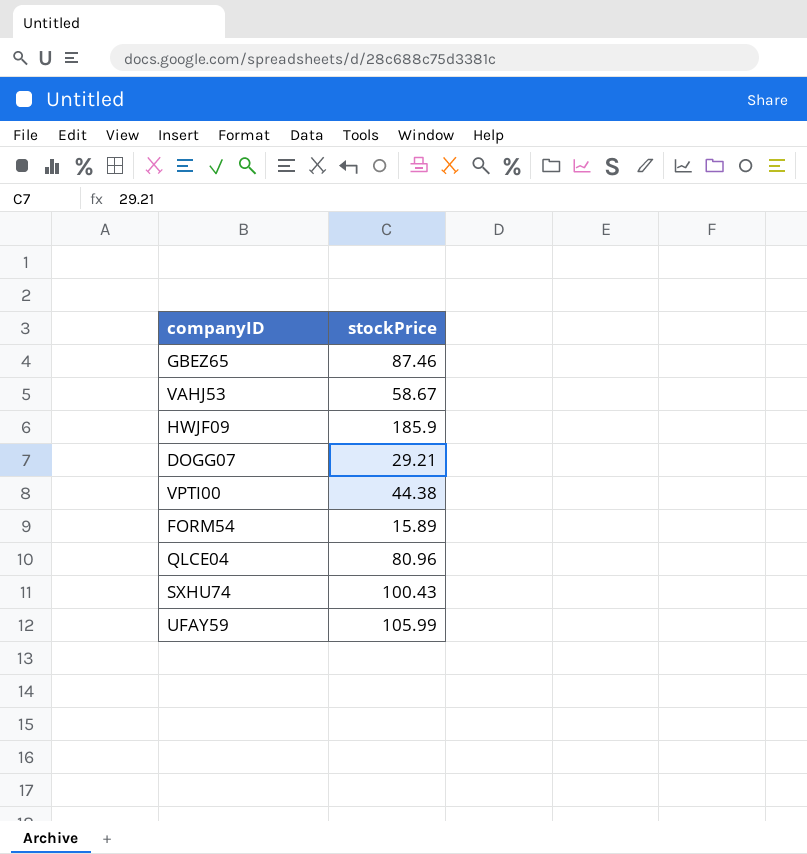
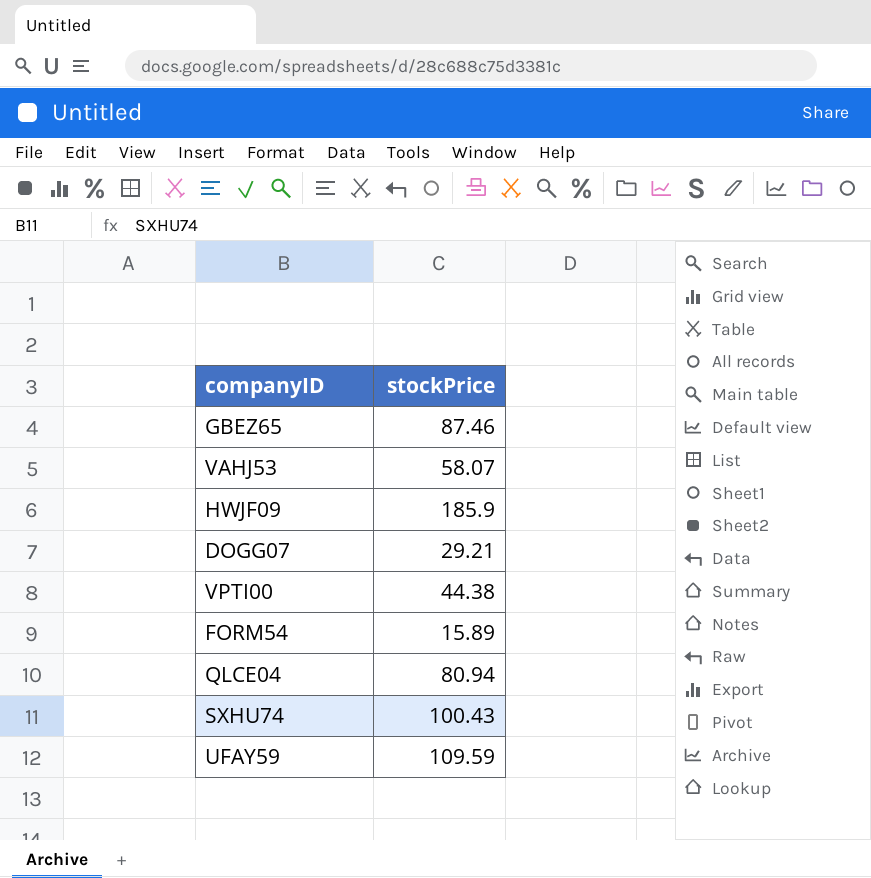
VAHJ53 | stockPrice: 58.67 -> 58.07
QLCE04 | stockPrice: 80.96 -> 80.94
UFAY59 | stockPrice: 105.99 -> 109.59

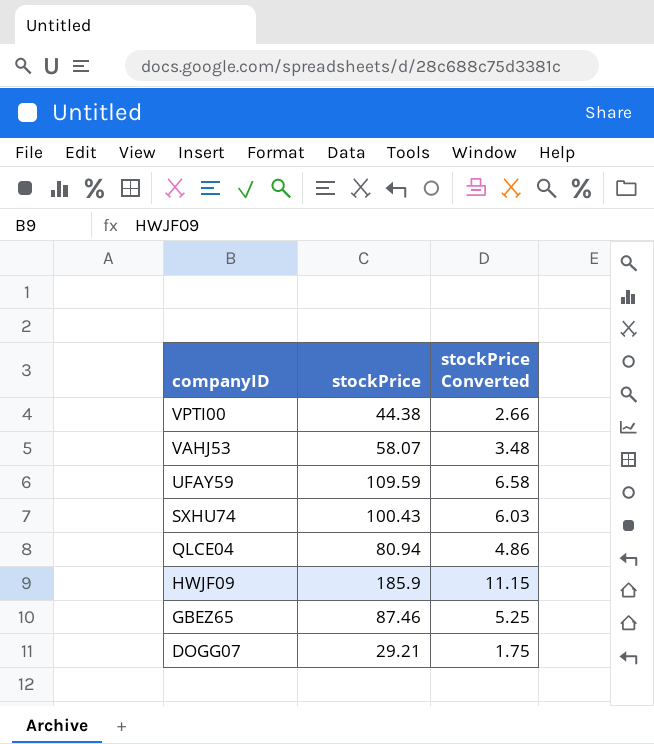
row order: none -> companyID descending
column stockPrice Converted | formula: none -> [stockPrice] * 0.06
row FORM54: 15.89 -> none

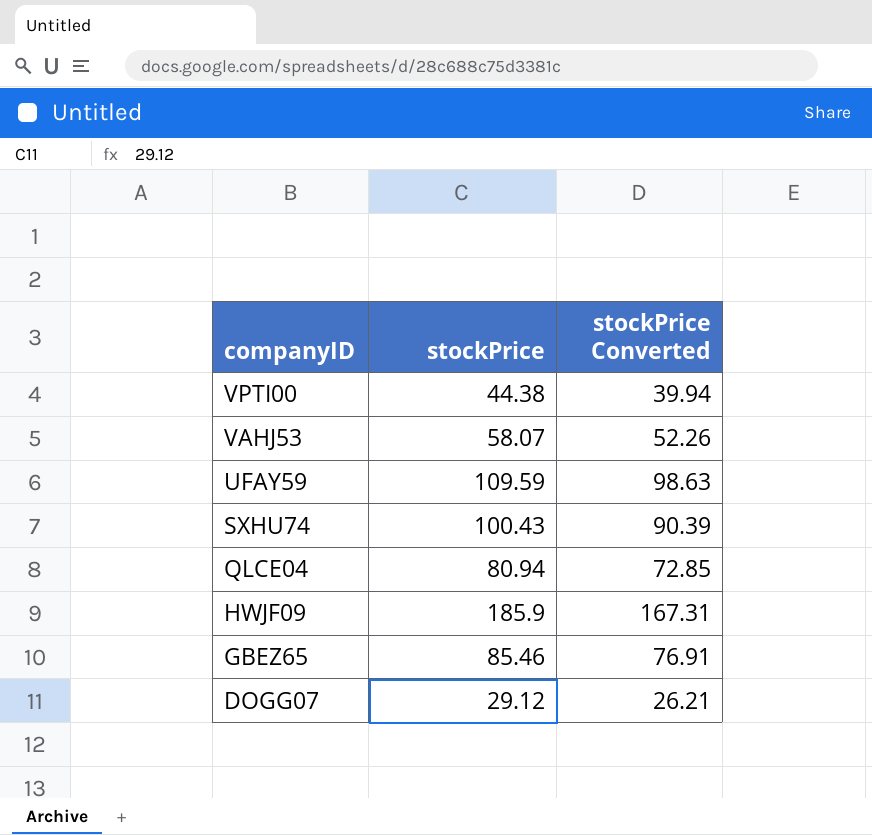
column stockPrice Converted | formula: [stockPrice] * 0.06 -> [stockPrice] * 0.9
GBEZ65 | stockPrice: 87.46 -> 85.46
DOGG07 | stockPrice: 29.21 -> 29.12

